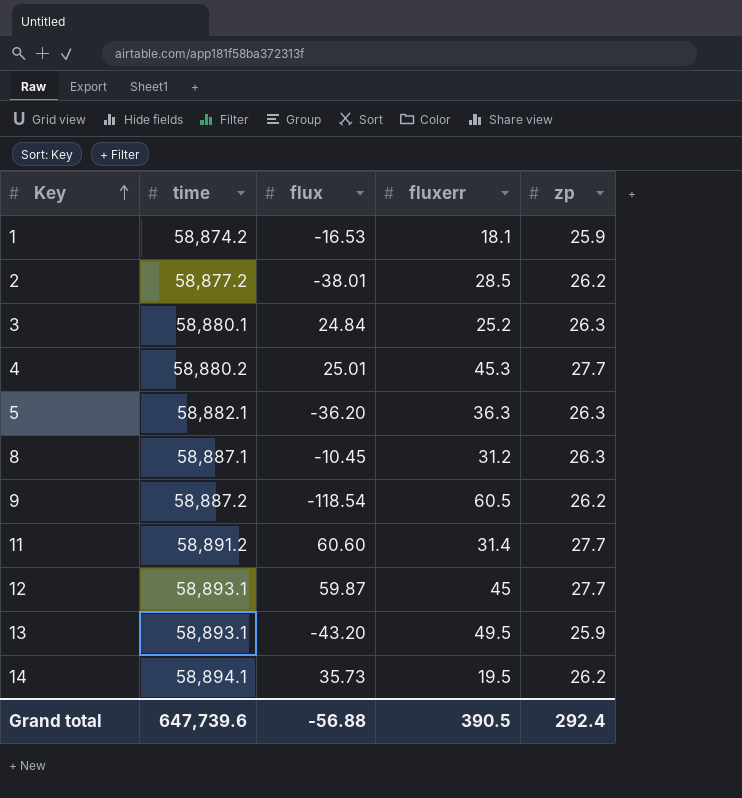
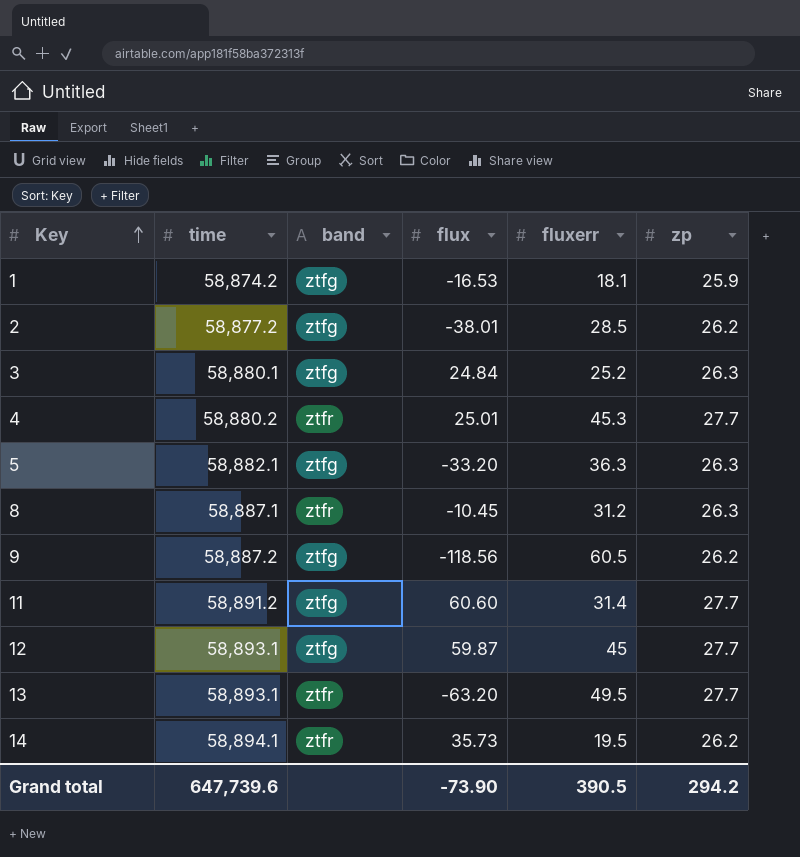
column band | position: none -> 3
5 | flux: -36.20 -> -33.20
9 | flux: -118.54 -> -118.56
13 | flux: -43.20 -> -63.20
13 | zp: 25.9 -> 27.7
Grand total | flux: -56.88 -> -73.90
Grand total | zp: 292.4 -> 294.2

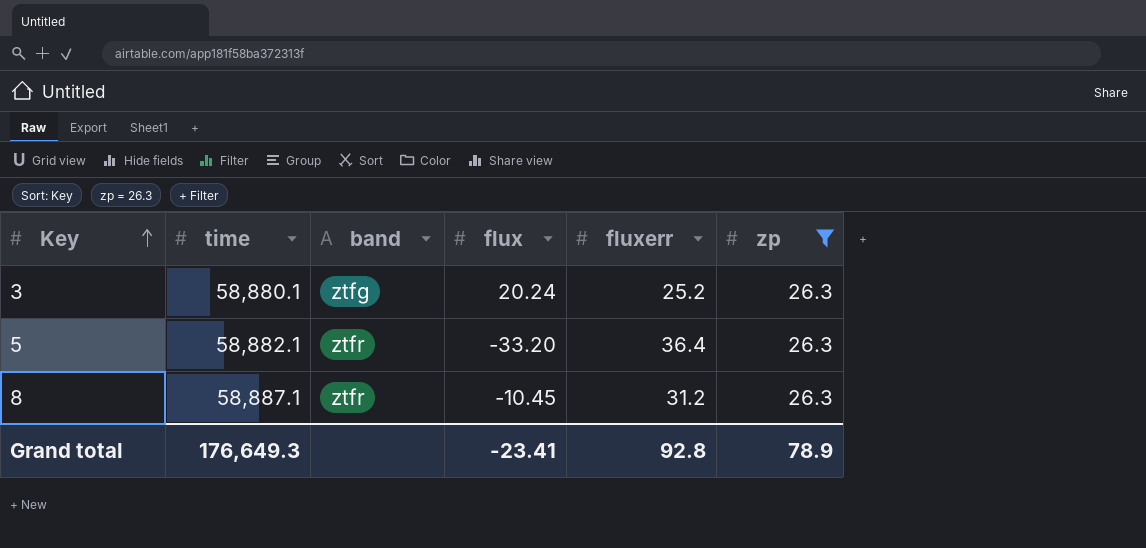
filter: none -> zp = 26.3
3 | flux: 24.84 -> 20.24
5 | band: ztfg -> ztfr
5 | fluxerr: 36.3 -> 36.4
Grand total | time: 647,739.6 -> 176,649.3
Grand total | flux: -73.90 -> -23.41
Grand total | fluxerr: 390.5 -> 92.8
Grand total | zp: 294.2 -> 78.9

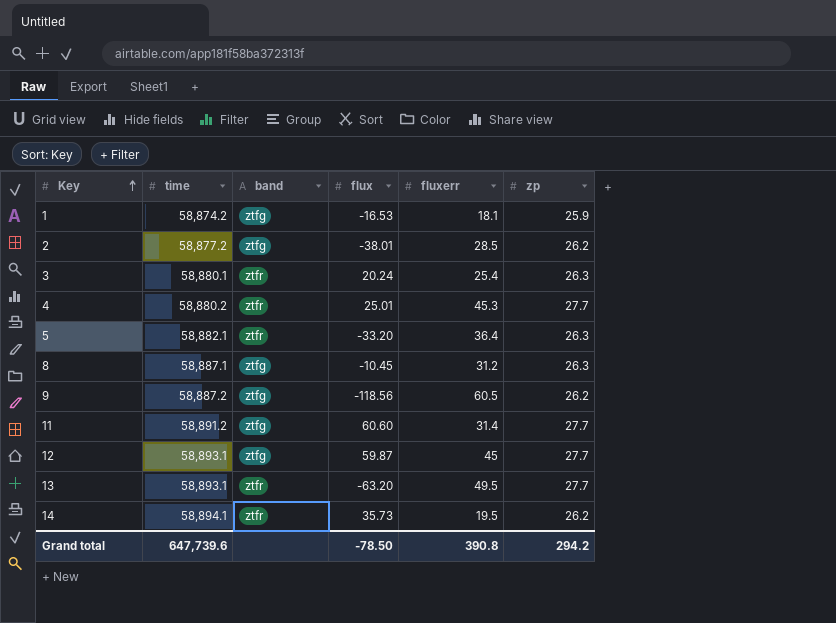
filter: zp = 26.3 -> none
3 | band: ztfg -> ztfr
3 | fluxerr: 25.2 -> 25.4
8 | band: ztfr -> ztfg
Grand total | time: 176,649.3 -> 647,739.6
Grand total | flux: -23.41 -> -78.50
Grand total | fluxerr: 92.8 -> 390.8
Grand total | zp: 78.9 -> 294.2

